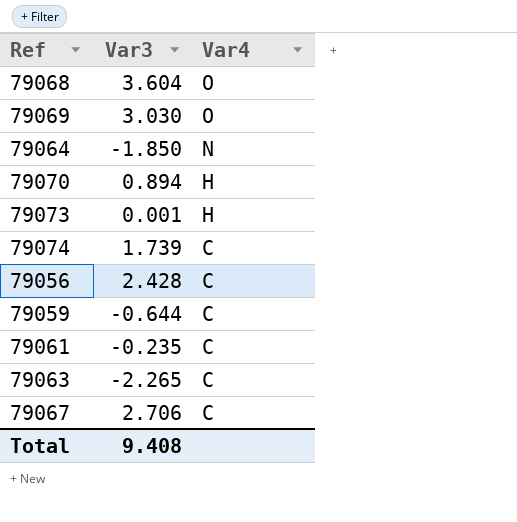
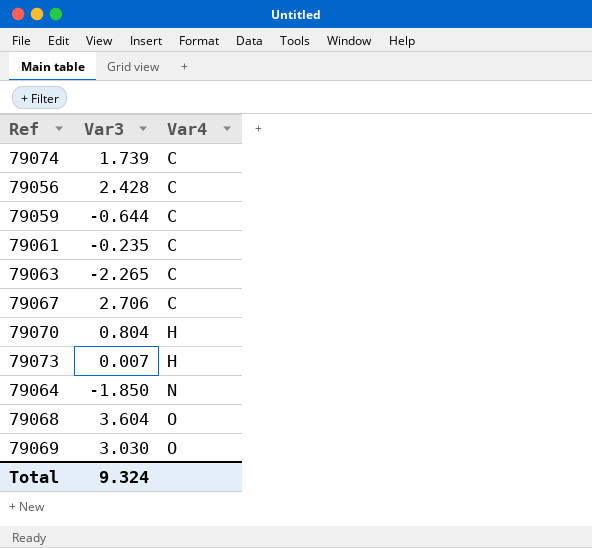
row order: Var4 descending -> Var4 ascending
79070 | Var3: 0.894 -> 0.804
79073 | Var3: 0.001 -> 0.007
Total | Var3: 9.408 -> 9.324

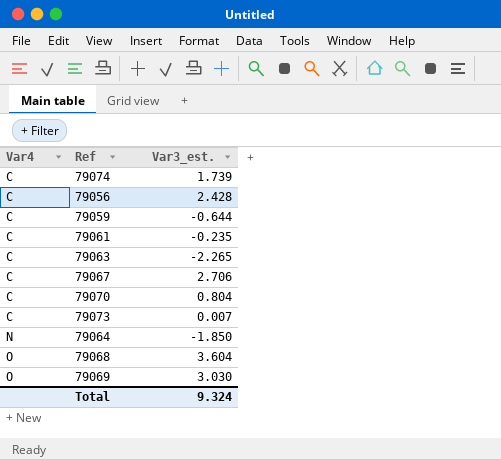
column Var4 | position: 3 -> 1
column name: Var3 -> Var3_est.
79070 | Var4: H -> C
79073 | Var4: H -> C

